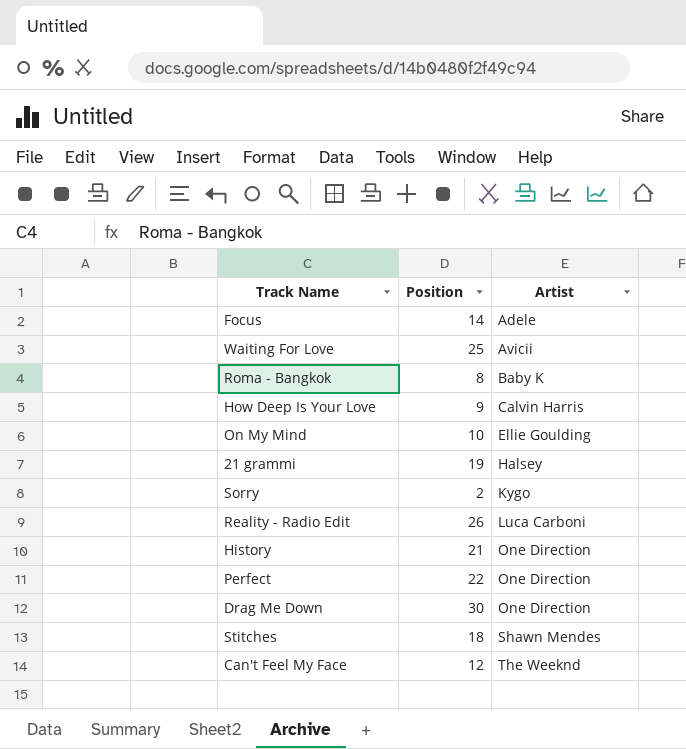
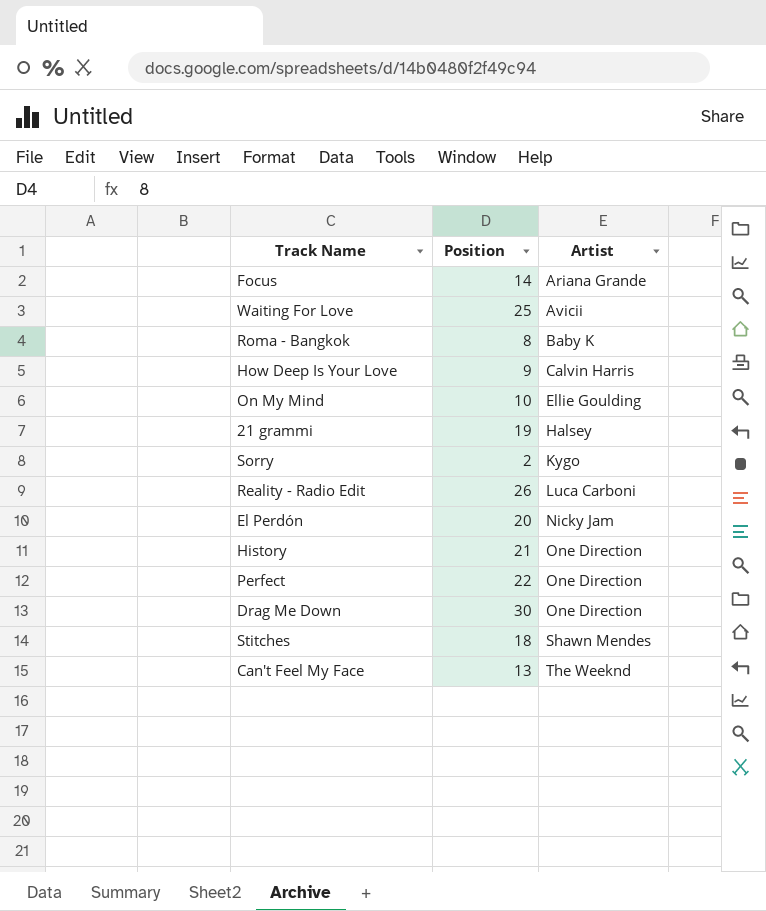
Focus | Artist: Adele -> Ariana Grande
row El Perdón: none -> 20 | Nicky Jam
Can't Feel My Face | Position: 12 -> 13

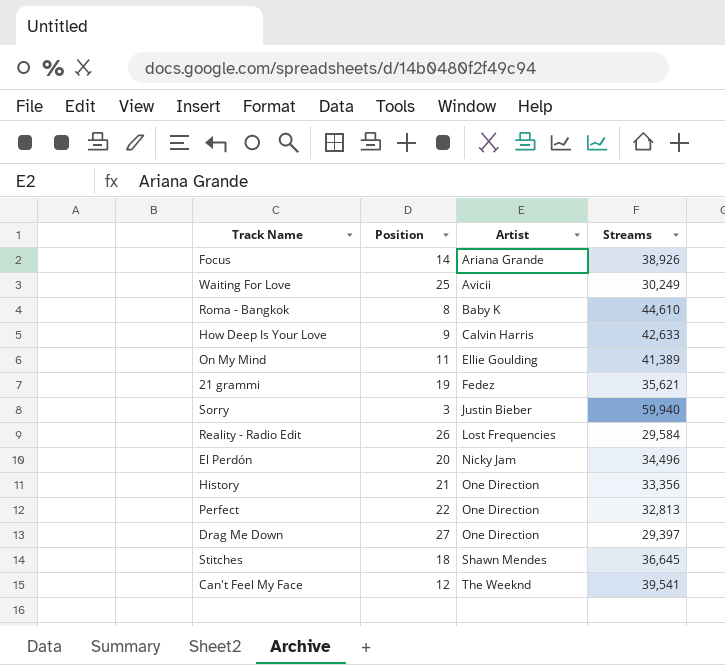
column Streams | position: none -> 4
On My Mind | Position: 10 -> 11
21 grammi | Artist: Halsey -> Fedez
Sorry | Position: 2 -> 3
Sorry | Artist: Kygo -> Justin Bieber
Reality - Radio Edit | Artist: Luca Carboni -> Lost Frequencies
Drag Me Down | Position: 30 -> 27
Can't Feel My Face | Position: 13 -> 12

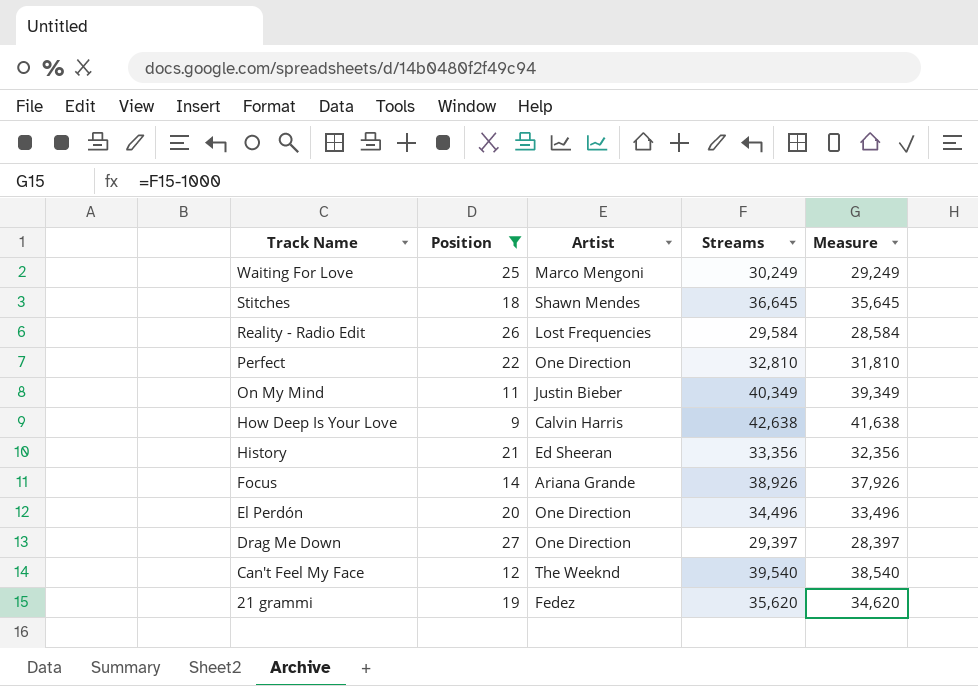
filter: none -> Position >= 9
row order: Artist ascending -> Track Name descending
column Measure | formula: none -> [Streams] - 1000
Waiting For Love | Artist: Avicii -> Marco Mengoni
Perfect | Streams: 32,813 -> 32,810
On My Mind | Artist: Ellie Goulding -> Justin Bieber
On My Mind | Streams: 41,389 -> 40,349
How Deep Is Your Love | Streams: 42,633 -> 42,638
History | Artist: One Direction -> Ed Sheeran
El Perdón | Artist: Nicky Jam -> One Direction
Can't Feel My Face | Streams: 39,541 -> 39,540
21 grammi | Streams: 35,621 -> 35,620

